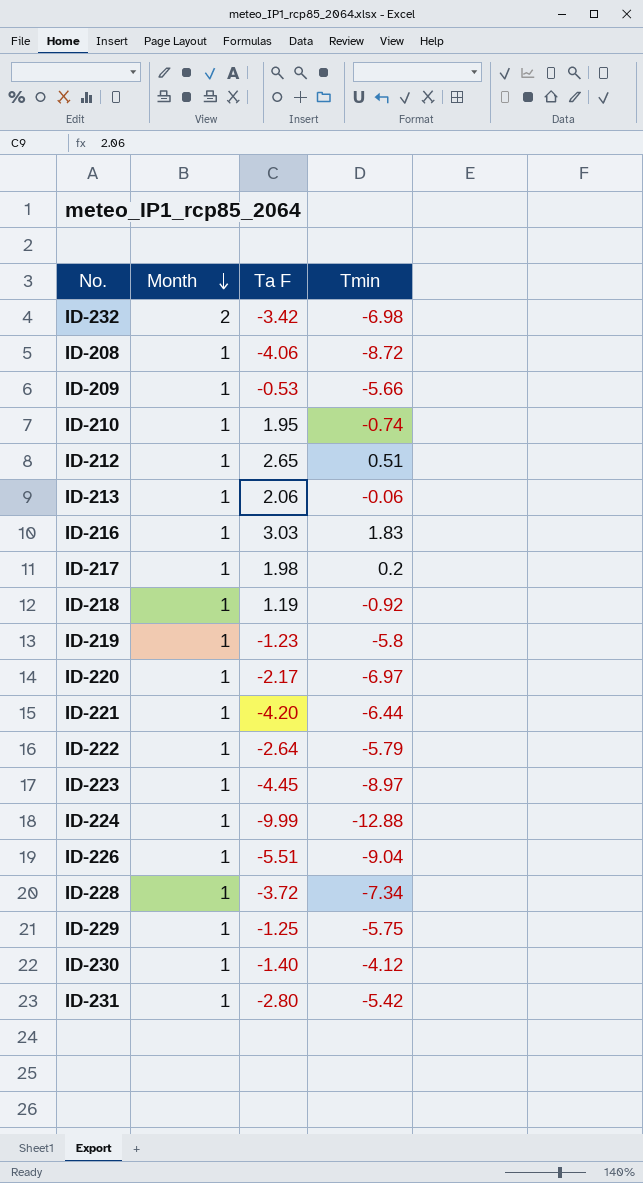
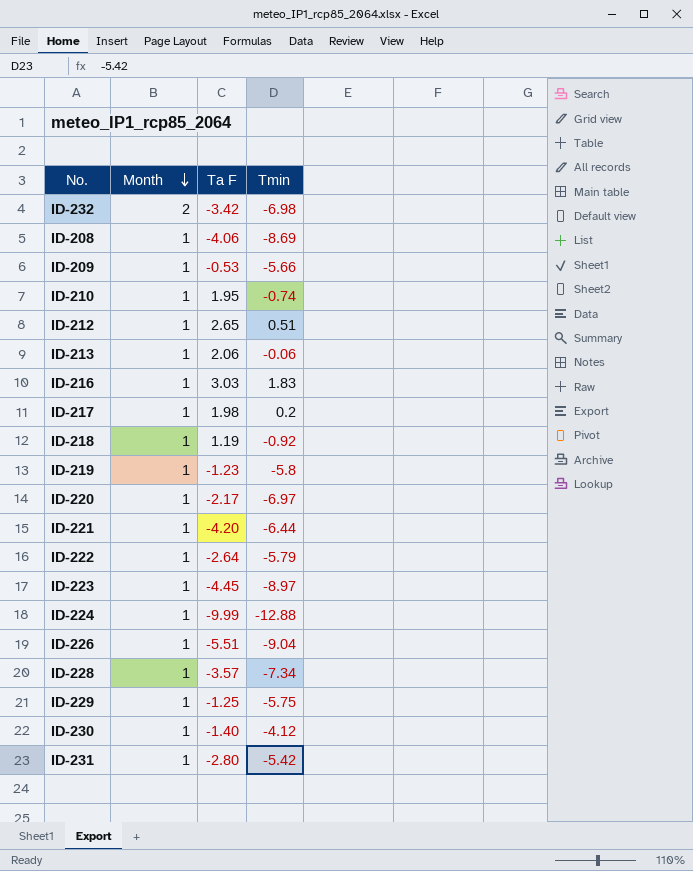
ID-208 | Tmin: -8.72 -> -8.69
ID-228 | Ta F: -3.72 -> -3.57

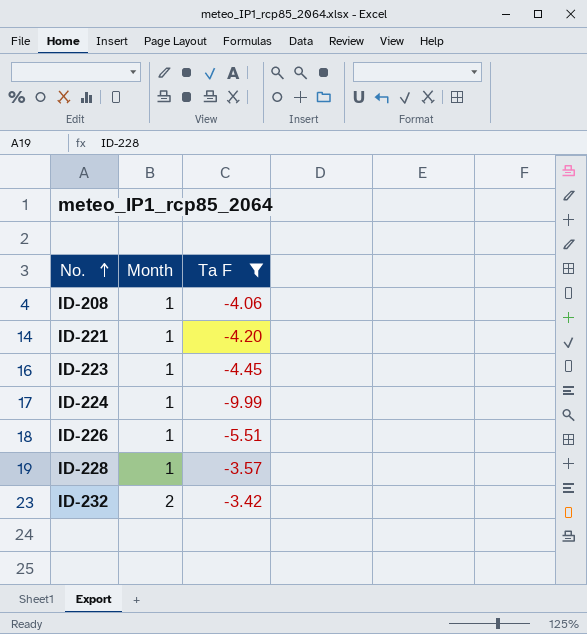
filter: none -> Ta F <= -3.42
row order: Month descending -> No. ascending
column Tmin | position: 4 -> none

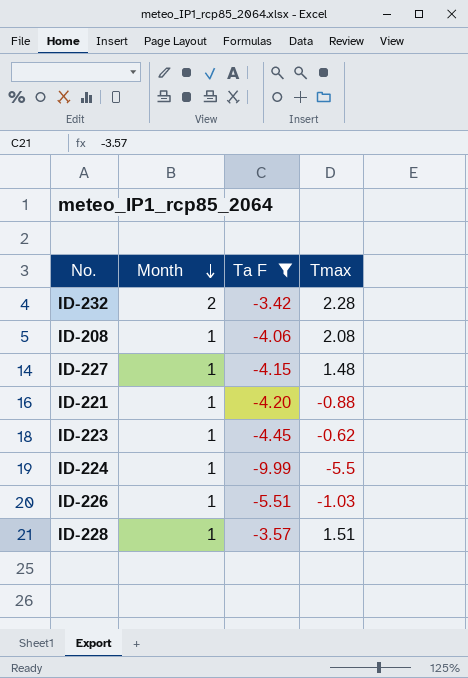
row order: No. ascending -> Month descending
column Tmax | position: none -> 4
row ID-227: none -> 1 | -4.15 | 1.48

